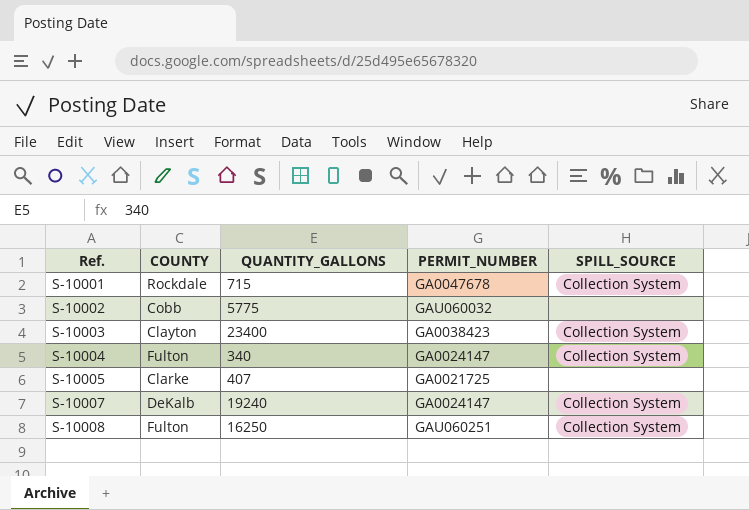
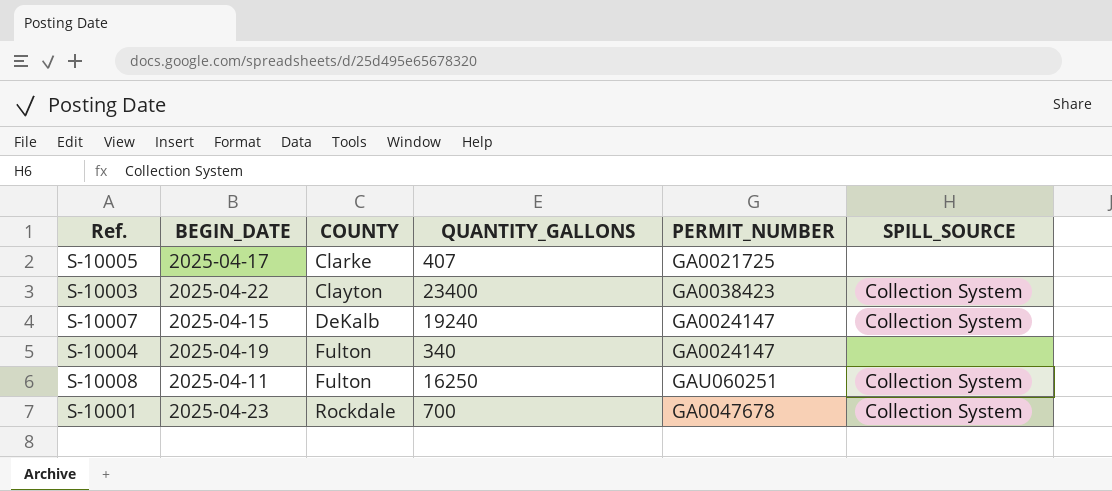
row order: Ref. ascending -> COUNTY ascending
column BEGIN_DATE | position: none -> 2
row S-10002: Cobb | 5775 | GAU060032 | none -> none
S-10004 | SPILL_SOURCE: Collection System -> none
S-10001 | QUANTITY_GALLONS: 715 -> 700

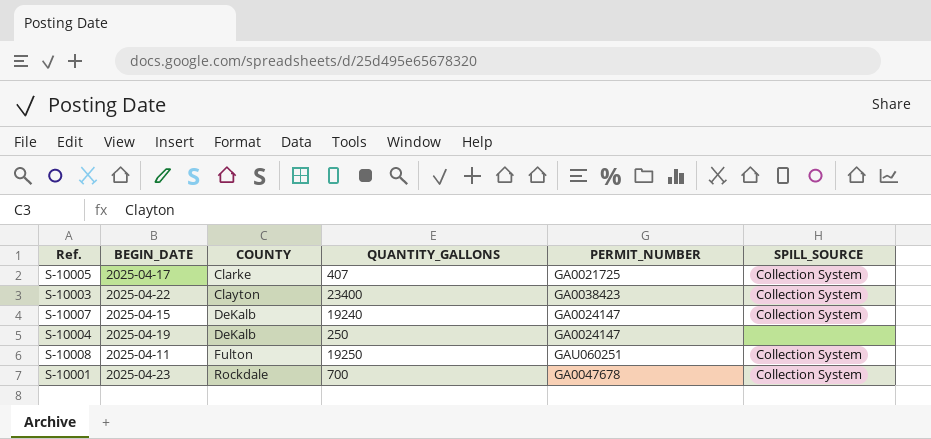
S-10005 | SPILL_SOURCE: none -> Collection System
S-10004 | COUNTY: Fulton -> DeKalb
S-10004 | QUANTITY_GALLONS: 340 -> 250
S-10008 | QUANTITY_GALLONS: 16250 -> 19250

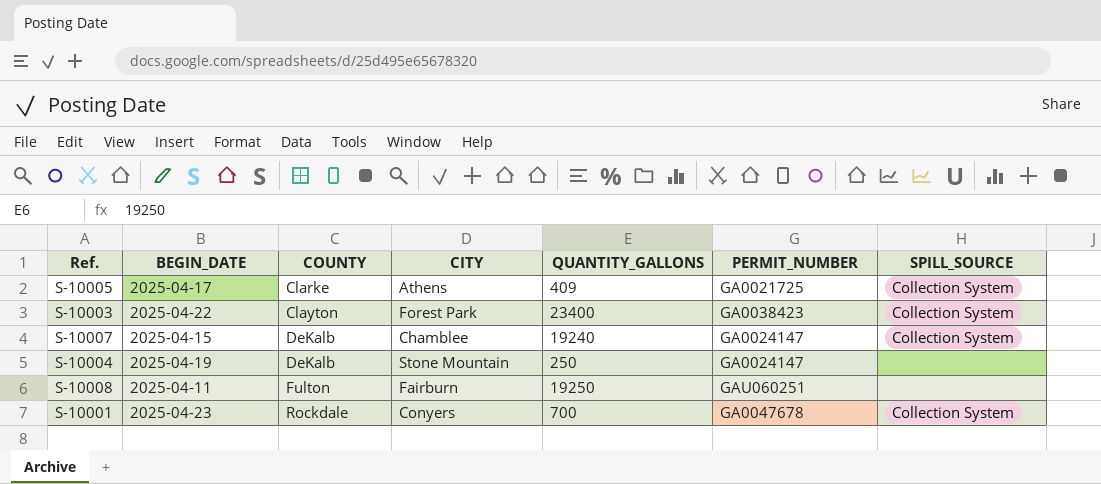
column CITY | position: none -> 4
S-10005 | QUANTITY_GALLONS: 407 -> 409
S-10008 | SPILL_SOURCE: Collection System -> none

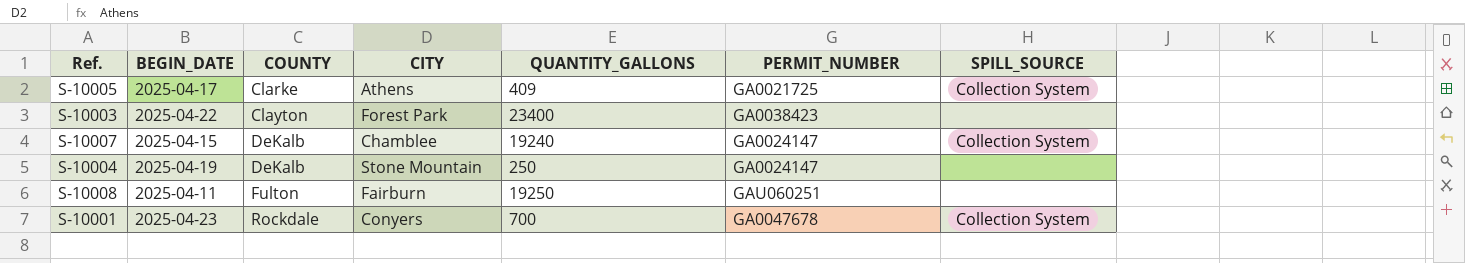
S-10003 | SPILL_SOURCE: Collection System -> none

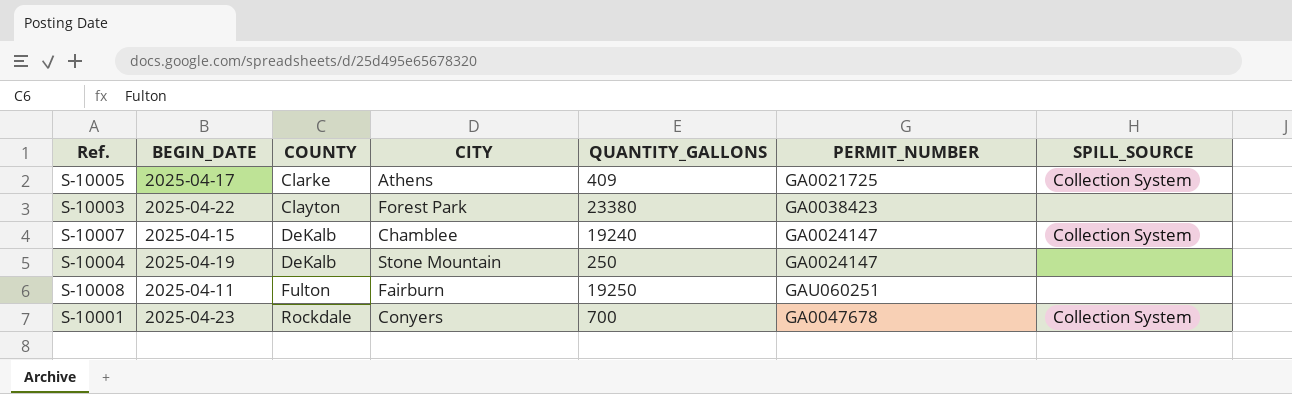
S-10003 | QUANTITY_GALLONS: 23400 -> 23380

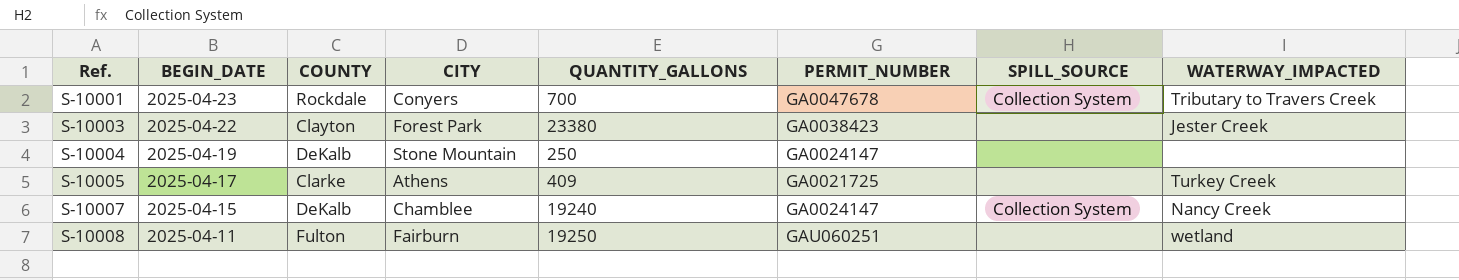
row order: COUNTY ascending -> Ref. ascending
column WATERWAY_IMPACTED | position: none -> 8
S-10005 | SPILL_SOURCE: Collection System -> none

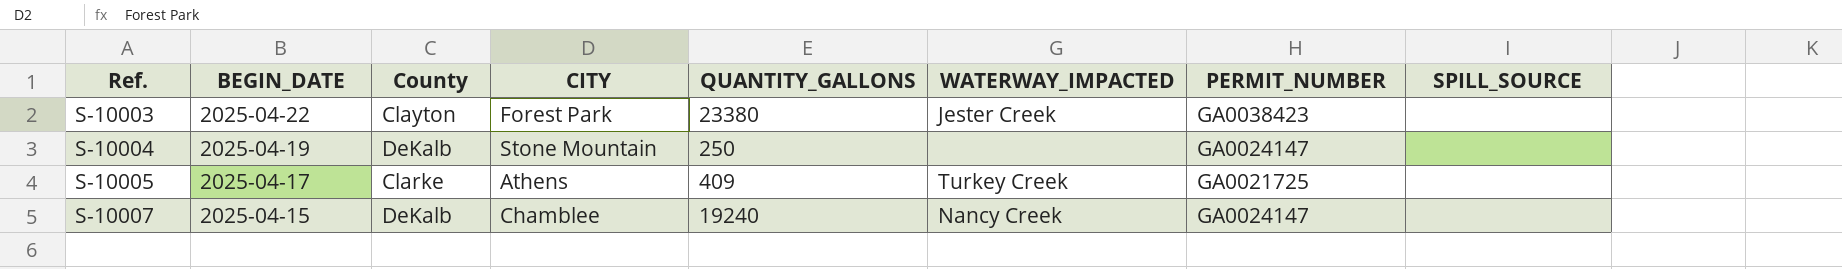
column name: COUNTY -> County
column WATERWAY_IMPACTED | position: 8 -> 6
row S-10001: 2025-04-23 | Rockdale | Conyers | 700 | GA0047678 | Collection System | Tributary to Travers Creek -> none
row S-10008: 2025-04-11 | Fulton | Fairburn | 19250 | GAU060251 | none | wetland -> none
S-10007 | SPILL_SOURCE: Collection System -> none

